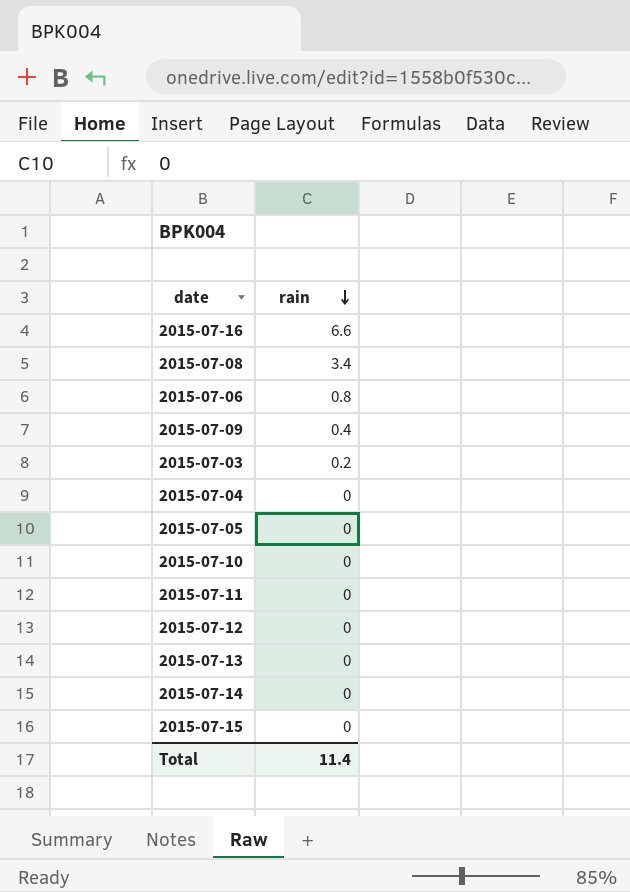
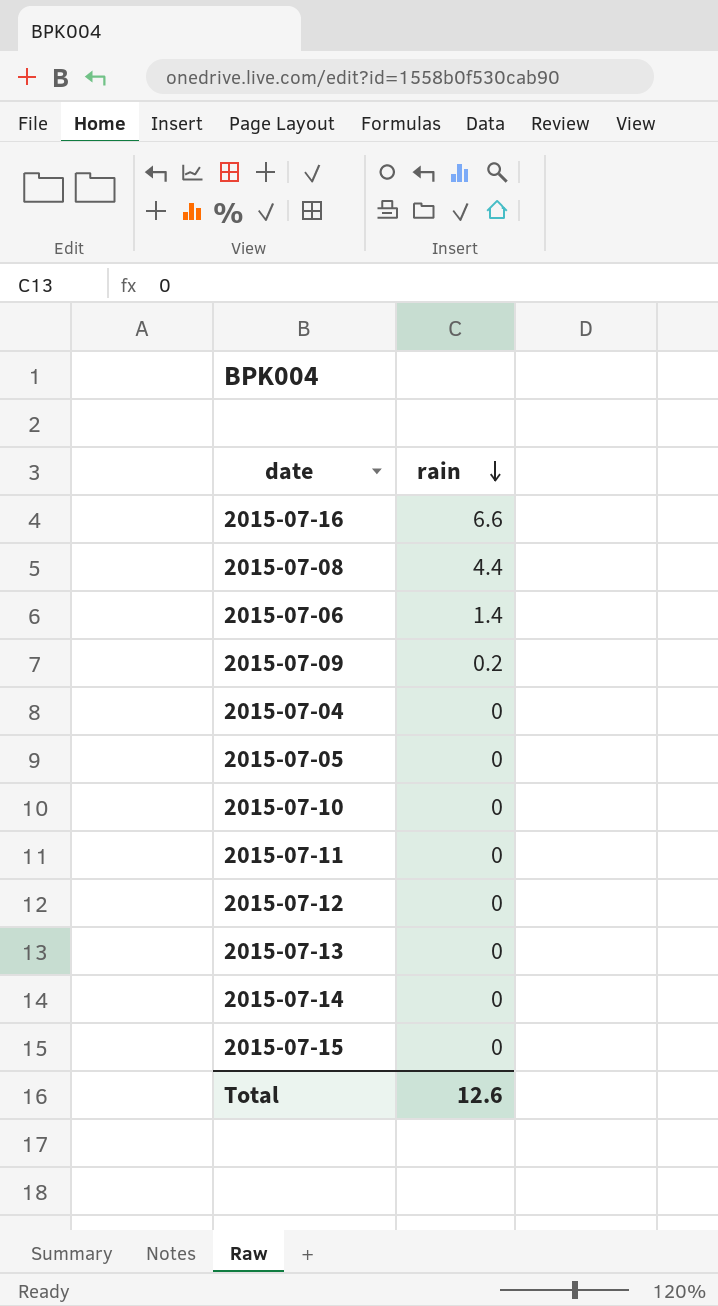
row 2015-07-03: 0.2 -> none
2015-07-08 | rain: 3.4 -> 4.4
2015-07-06 | rain: 0.8 -> 1.4
2015-07-09 | rain: 0.4 -> 0.2
Total | rain: 11.4 -> 12.6

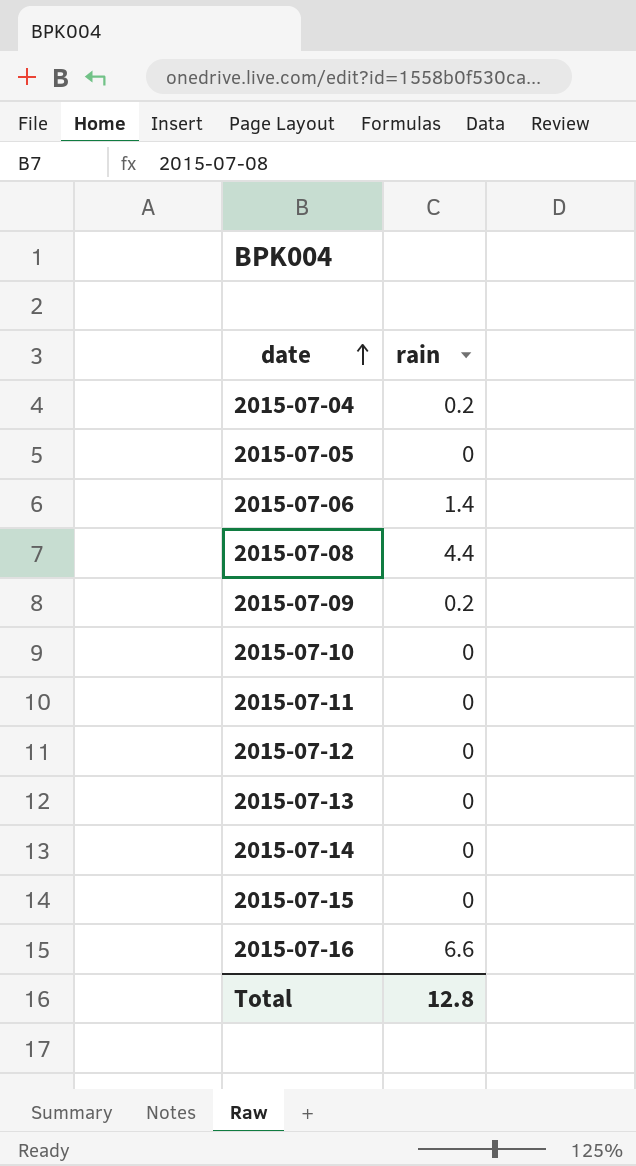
row order: rain descending -> date ascending
2015-07-04 | rain: 0 -> 0.2
Total | rain: 12.6 -> 12.8

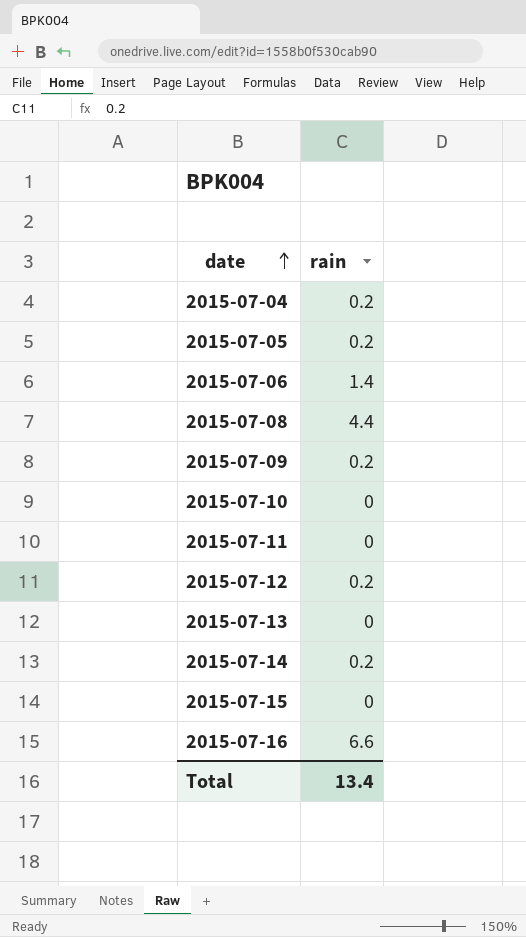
2015-07-05 | rain: 0 -> 0.2
2015-07-12 | rain: 0 -> 0.2
2015-07-14 | rain: 0 -> 0.2
Total | rain: 12.8 -> 13.4

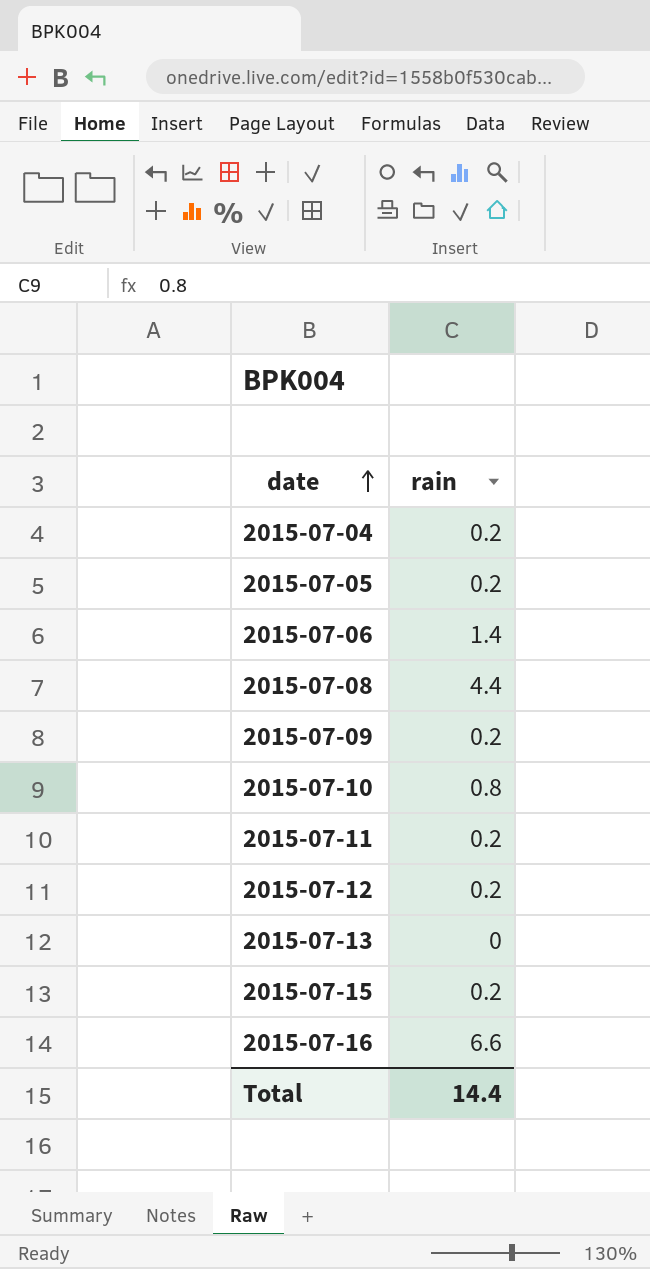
row 2015-07-14: 0.2 -> none
2015-07-10 | rain: 0 -> 0.8
2015-07-11 | rain: 0 -> 0.2
2015-07-15 | rain: 0 -> 0.2
Total | rain: 13.4 -> 14.4

